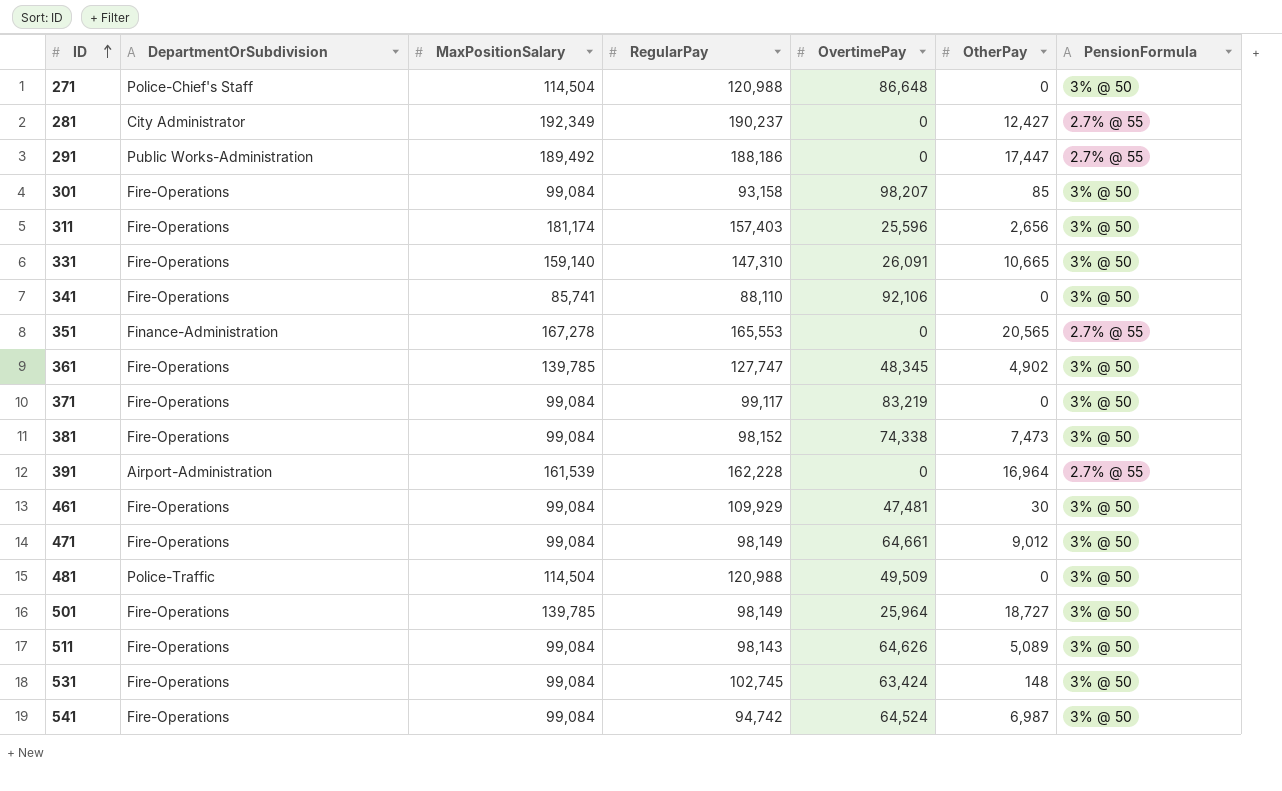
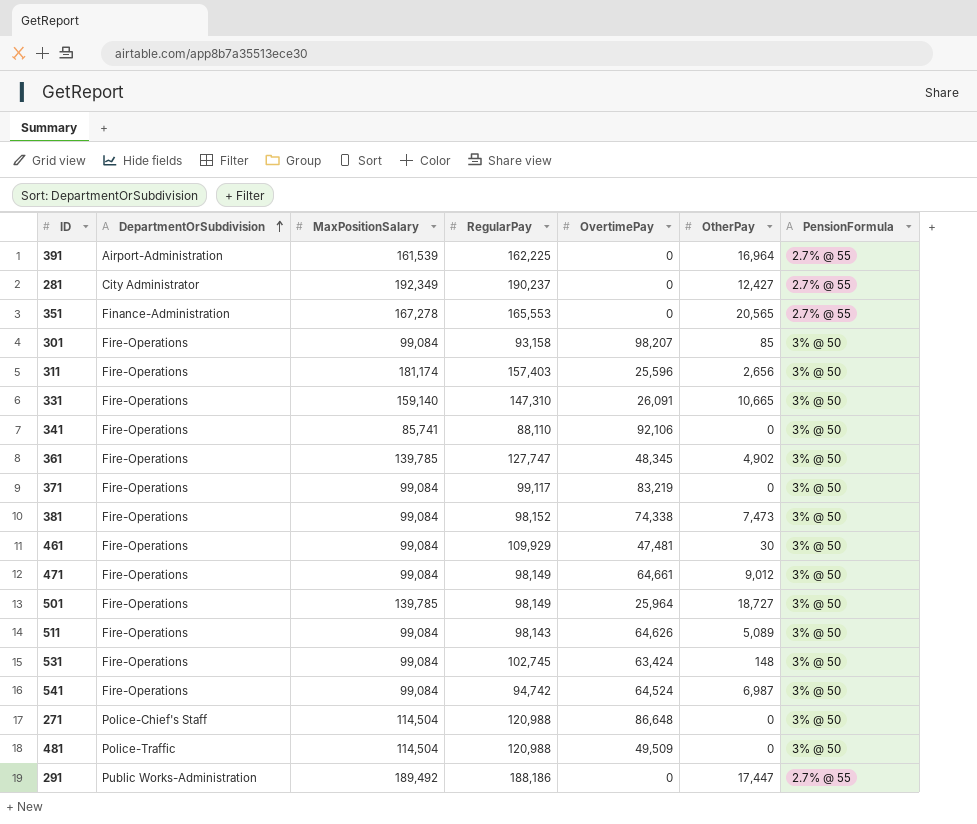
row order: ID ascending -> DepartmentOrSubdivision ascending
391 | RegularPay: 162,228 -> 162,225

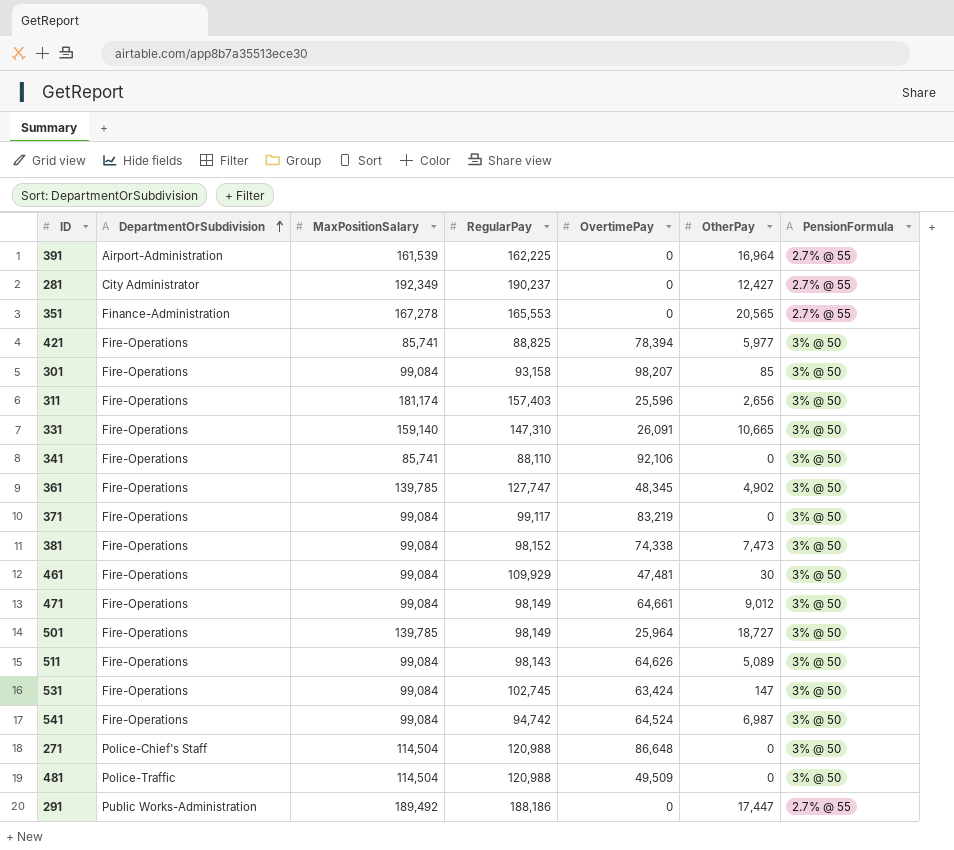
row 421: none -> Fire-Operations | 85,741 | 88,825 | 78,394 | 5,977 | 3% @ 50
531 | OtherPay: 148 -> 147

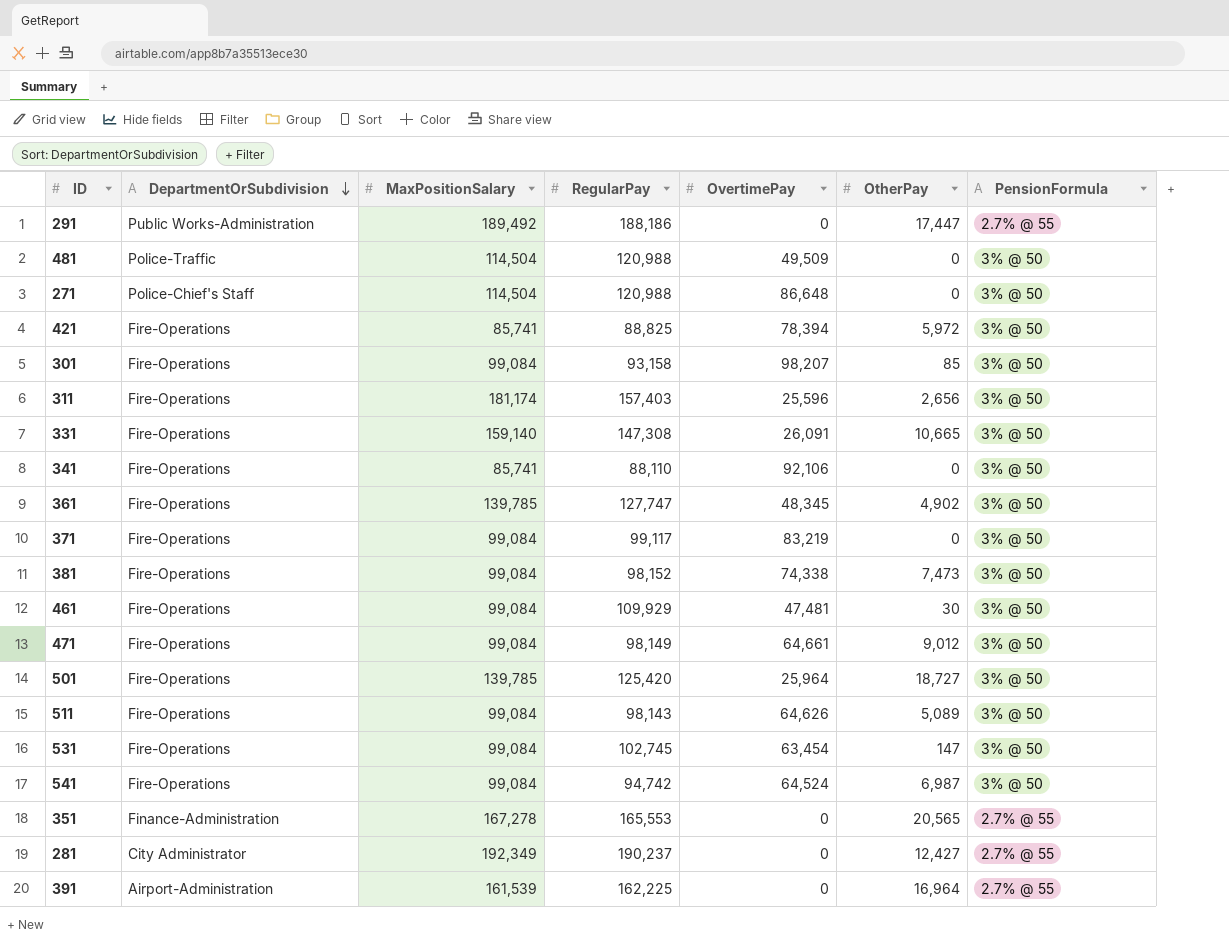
row order: DepartmentOrSubdivision ascending -> DepartmentOrSubdivision descending
421 | OtherPay: 5,977 -> 5,972
331 | RegularPay: 147,310 -> 147,308
501 | RegularPay: 98,149 -> 125,420
531 | OvertimePay: 63,424 -> 63,454

